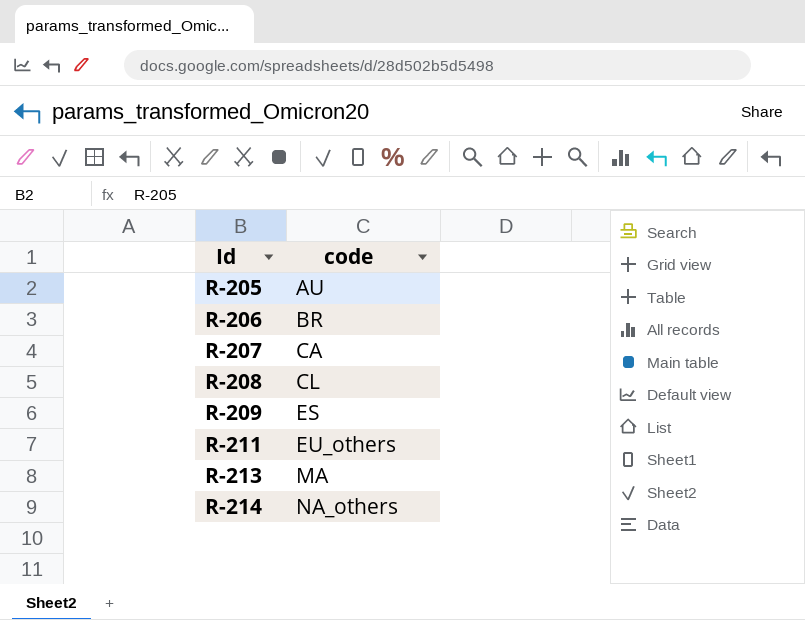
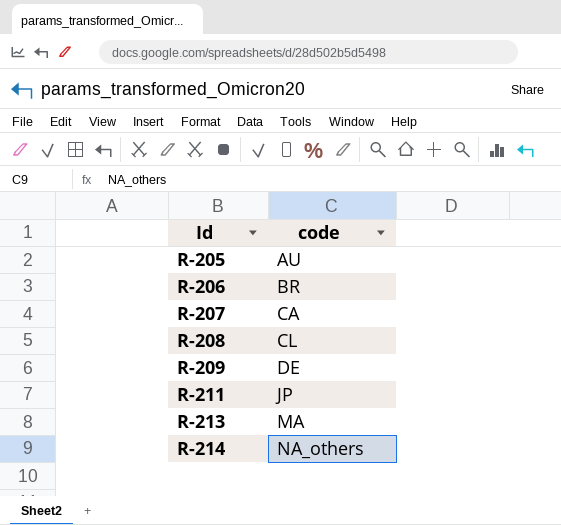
R-209 | code: ES -> DE
R-211 | code: EU_others -> JP

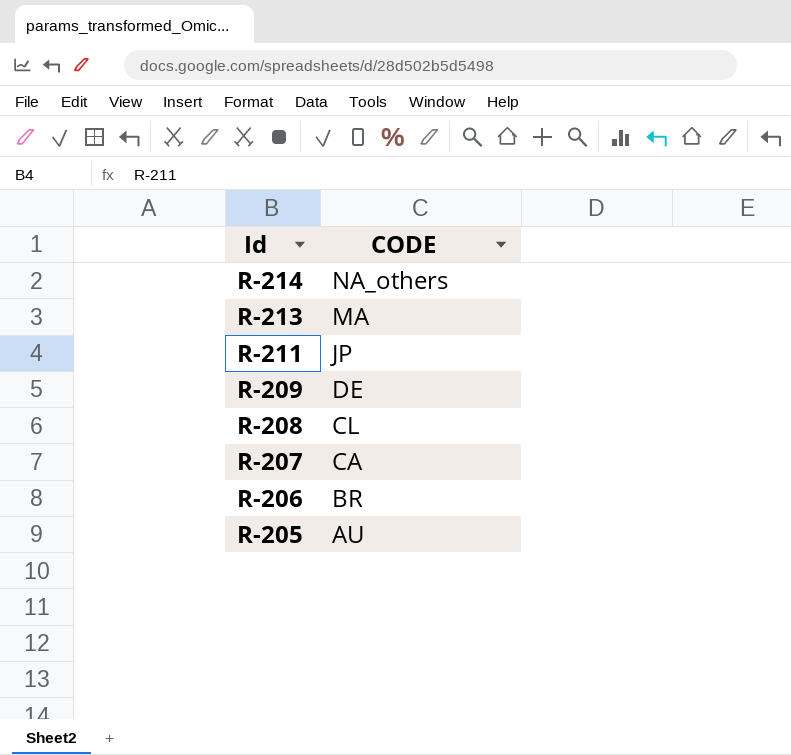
row order: Id ascending -> Id descending
column name: code -> CODE

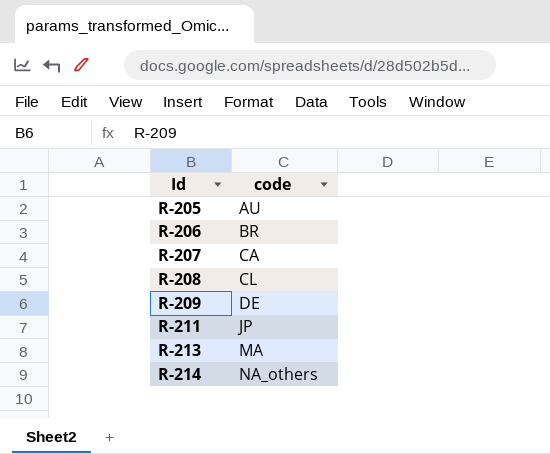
row order: Id descending -> Id ascending
column name: CODE -> code

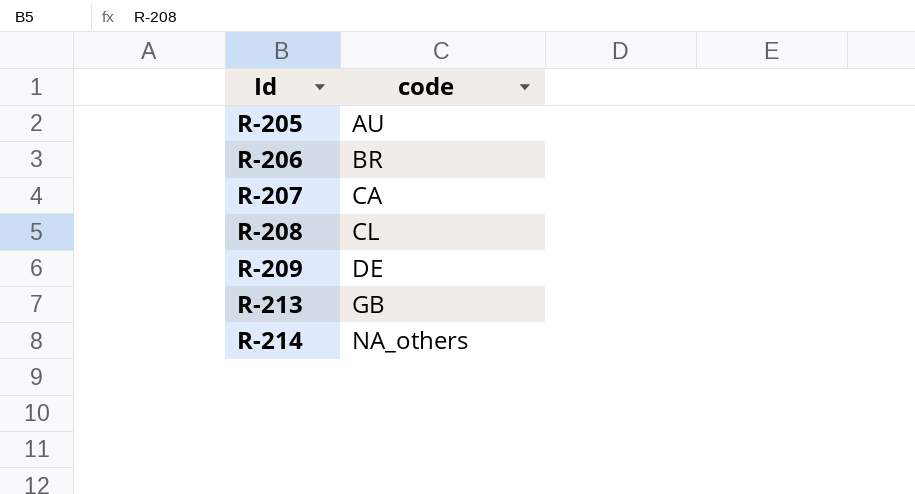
row R-211: JP -> none
R-213 | code: MA -> GB

